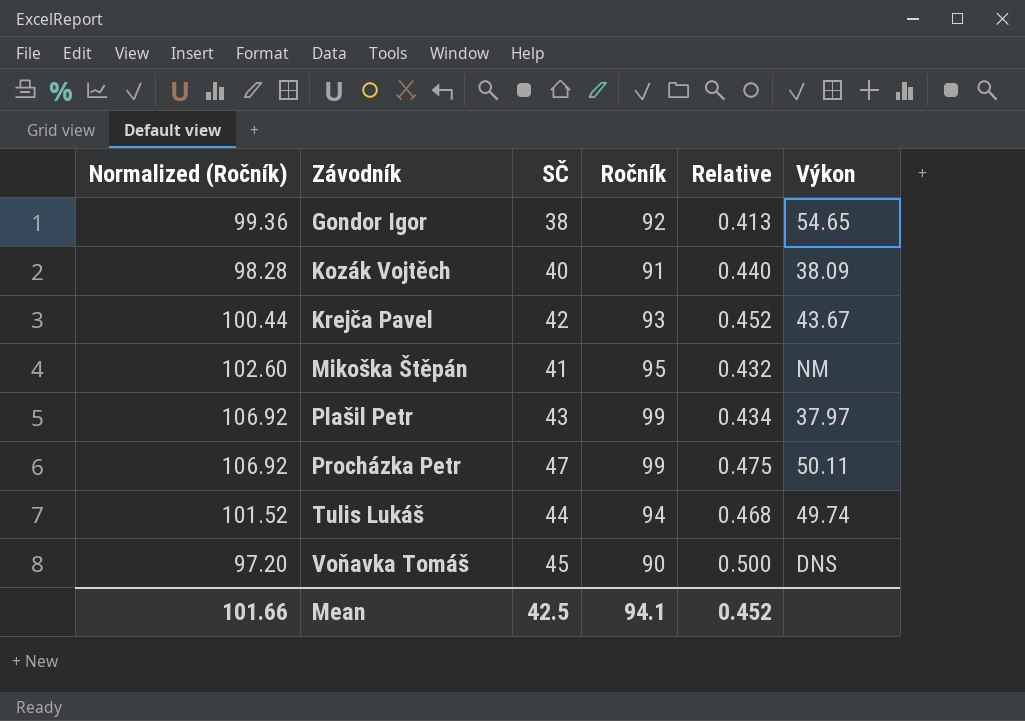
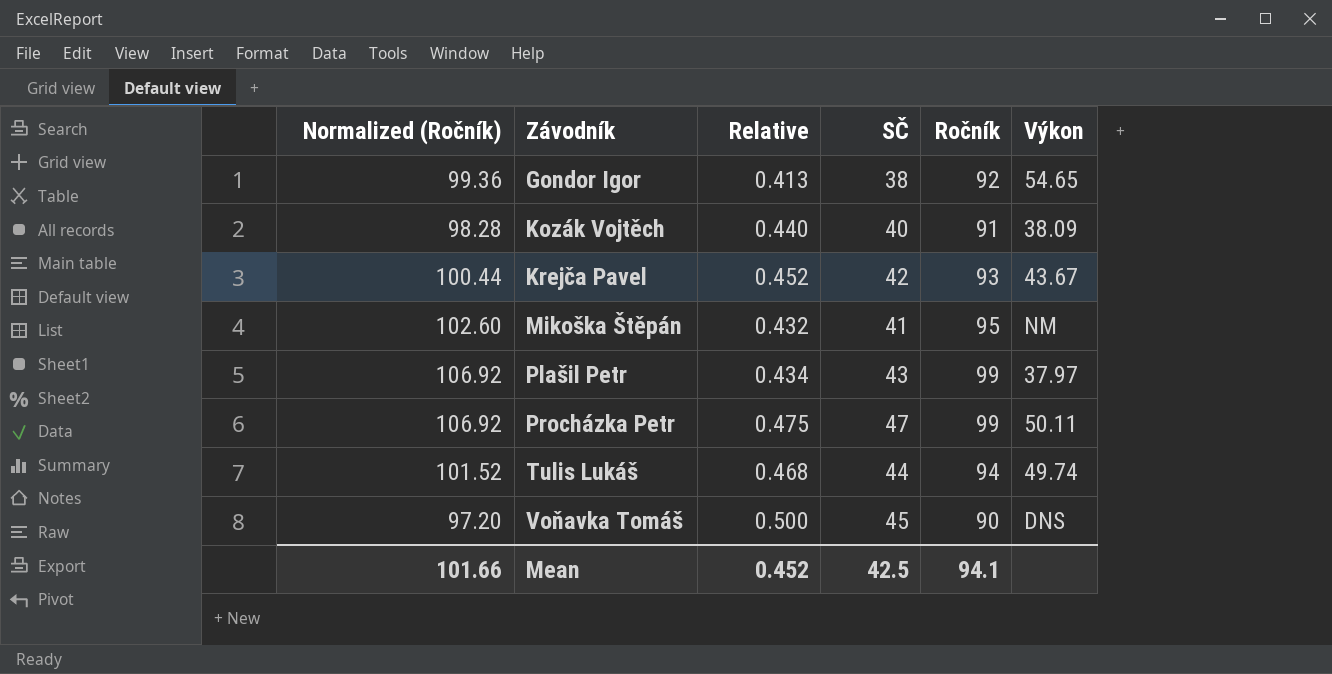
column Relative | position: 5 -> 3

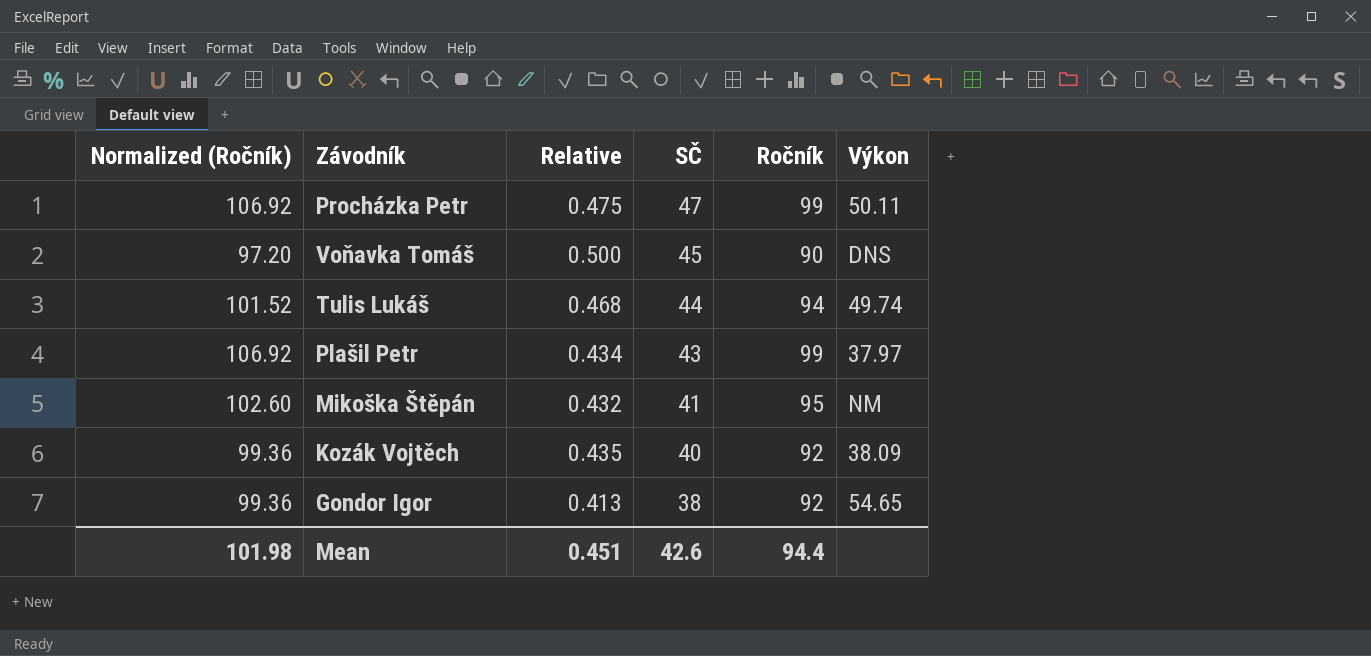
row order: Závodník ascending -> SČ descending
row Krejča Pavel: 100.44 | 0.452 | 42 | 93 | 43.67 -> none
Kozák Vojtěch | Normalized (Ročník): 98.28 -> 99.36
Kozák Vojtěch | Relative: 0.440 -> 0.435
Kozák Vojtěch | Ročník: 91 -> 92
Mean | Normalized (Ročník): 101.66 -> 101.98
Mean | Relative: 0.452 -> 0.451
Mean | SČ: 42.5 -> 42.6
Mean | Ročník: 94.1 -> 94.4

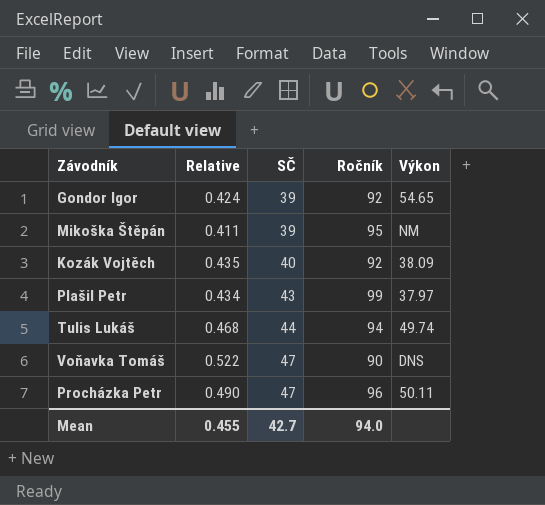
row order: SČ descending -> SČ ascending
column Normalized (Ročník) | formula: [Ročník] * 1.08 -> none
Gondor Igor | Relative: 0.413 -> 0.424
Gondor Igor | SČ: 38 -> 39
Mikoška Štěpán | Relative: 0.432 -> 0.411
Mikoška Štěpán | SČ: 41 -> 39
Voňavka Tomáš | Relative: 0.500 -> 0.522
Voňavka Tomáš | SČ: 45 -> 47
Procházka Petr | Relative: 0.475 -> 0.490
Procházka Petr | Ročník: 99 -> 96
Mean | Relative: 0.451 -> 0.455
Mean | SČ: 42.6 -> 42.7
Mean | Ročník: 94.4 -> 94.0

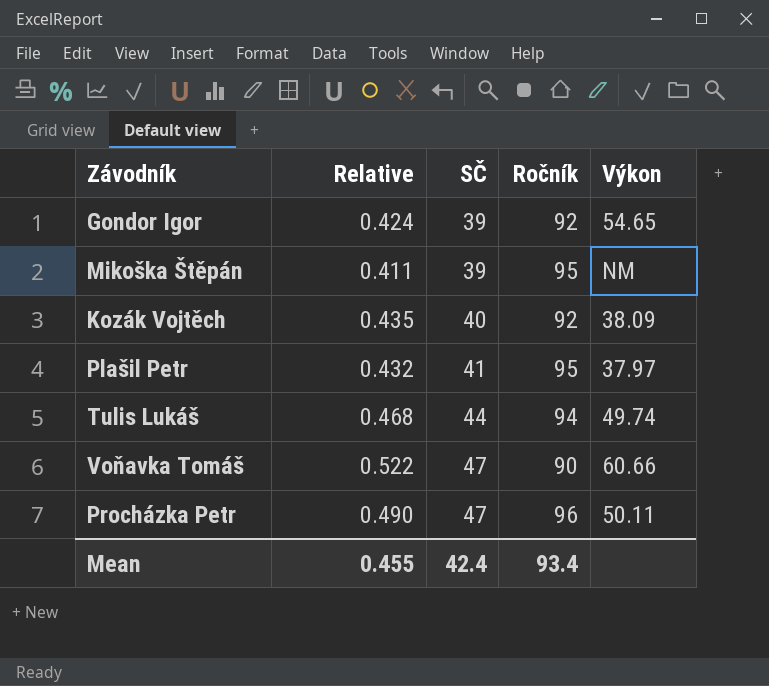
Plašil Petr | Relative: 0.434 -> 0.432
Plašil Petr | SČ: 43 -> 41
Plašil Petr | Ročník: 99 -> 95
Voňavka Tomáš | Výkon: DNS -> 60.66
Mean | SČ: 42.7 -> 42.4
Mean | Ročník: 94.0 -> 93.4

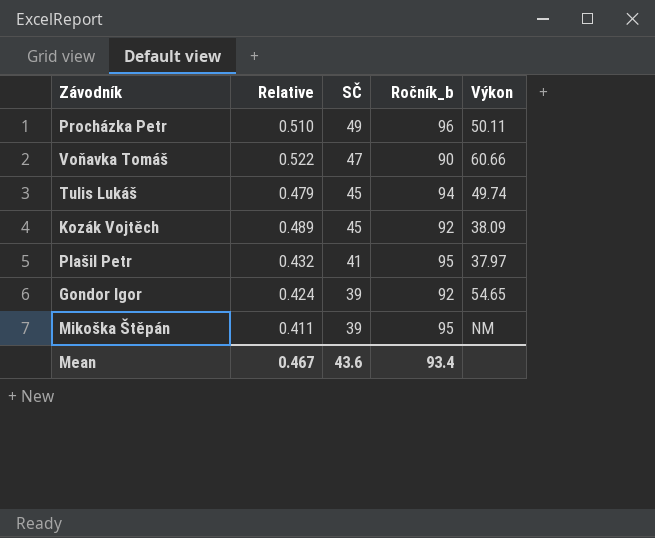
row order: SČ ascending -> SČ descending
column name: Ročník -> Ročník_b
Procházka Petr | Relative: 0.490 -> 0.510
Procházka Petr | SČ: 47 -> 49
Tulis Lukáš | Relative: 0.468 -> 0.479
Tulis Lukáš | SČ: 44 -> 45
Kozák Vojtěch | Relative: 0.435 -> 0.489
Kozák Vojtěch | SČ: 40 -> 45
Mean | Relative: 0.455 -> 0.467
Mean | SČ: 42.4 -> 43.6

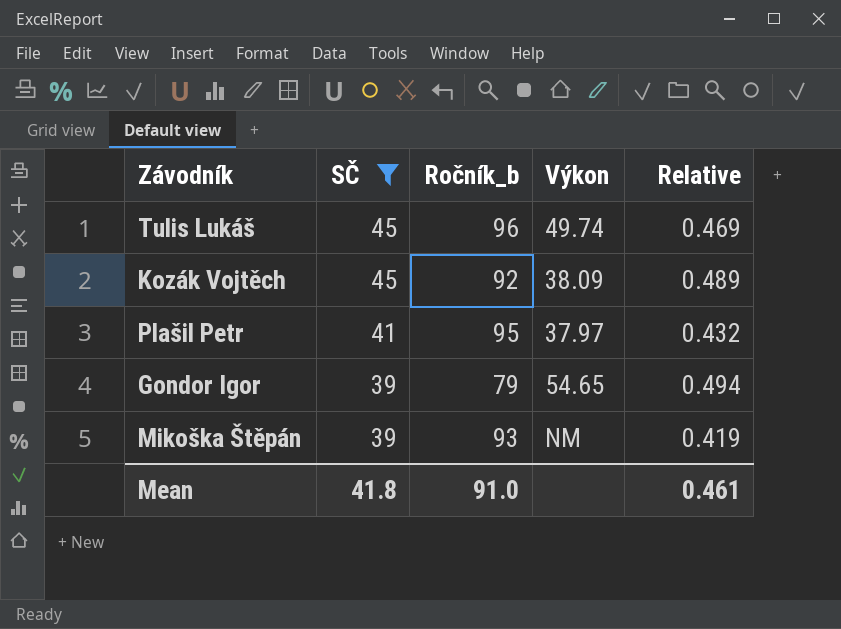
filter: none -> SČ <= 45
column Relative | position: 2 -> 5
Tulis Lukáš | Ročník_b: 94 -> 96
Tulis Lukáš | Relative: 0.479 -> 0.469
Gondor Igor | Ročník_b: 92 -> 79
Gondor Igor | Relative: 0.424 -> 0.494
Mikoška Štěpán | Ročník_b: 95 -> 93
Mikoška Štěpán | Relative: 0.411 -> 0.419
Mean | SČ: 43.6 -> 41.8
Mean | Ročník_b: 93.4 -> 91.0
Mean | Relative: 0.467 -> 0.461

